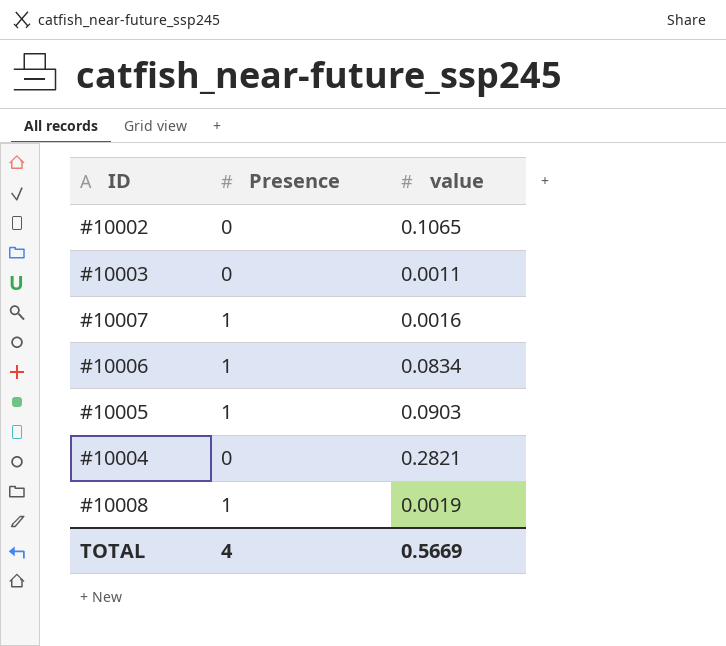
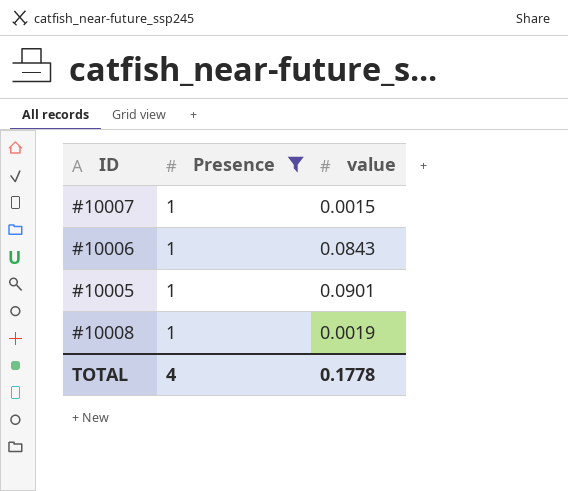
filter: none -> Presence = 1
#10007 | value: 0.0016 -> 0.0015
#10006 | value: 0.0834 -> 0.0843
#10005 | value: 0.0903 -> 0.0901
TOTAL | value: 0.5669 -> 0.1778

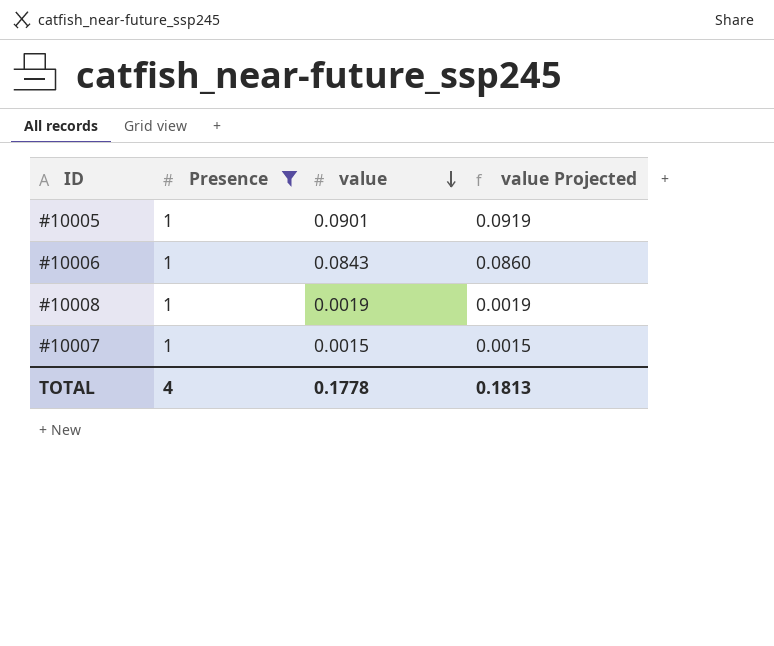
row order: none -> value descending
column value Projected | formula: none -> [value] * 1.02

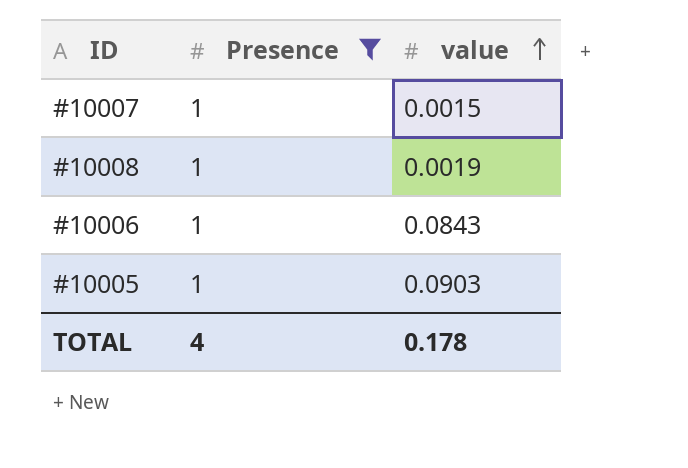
row order: value descending -> value ascending
column value Projected | formula: [value] * 1.02 -> none
#10005 | value: 0.0901 -> 0.0903
TOTAL | value: 0.1778 -> 0.178

